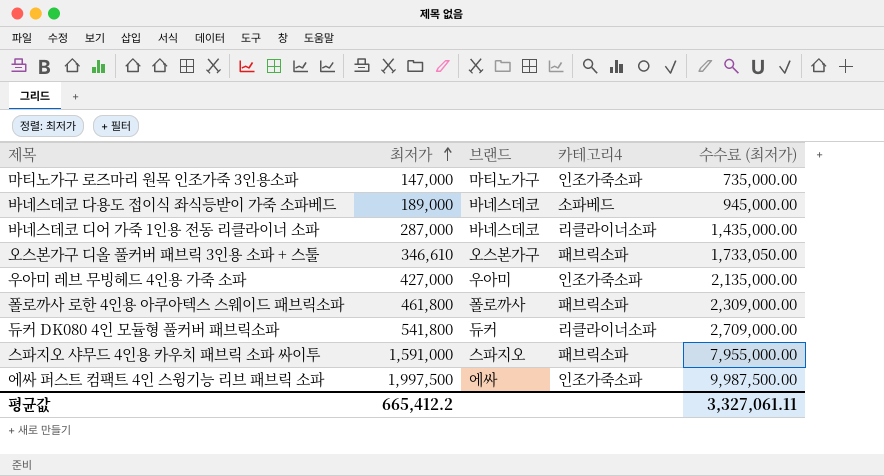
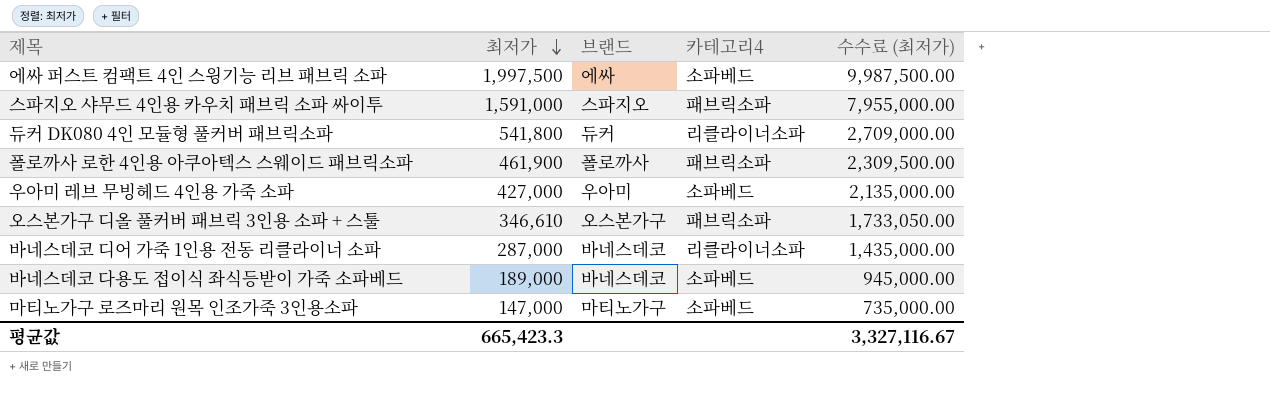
row order: 최저가 ascending -> 최저가 descending
에싸 퍼스트 컴팩트 4인 스윙기능 리브 패브릭 소파 | 카테고리4: 인조가죽소파 -> 소파베드
폴로까사 로한 4인용 아쿠아텍스 스웨이드 패브릭소파 | 최저가: 461,800 -> 461,900
폴로까사 로한 4인용 아쿠아텍스 스웨이드 패브릭소파 | 수수료 (최저가): 2,309,000.00 -> 2,309,500.00
우아미 레브 무빙헤드 4인용 가죽 소파 | 카테고리4: 인조가죽소파 -> 소파베드
마티노가구 로즈마리 원목 인조가죽 3인용소파 | 카테고리4: 인조가죽소파 -> 소파베드
평균값 | 최저가: 665,412.2 -> 665,423.3
평균값 | 수수료 (최저가): 3,327,061.11 -> 3,327,116.67

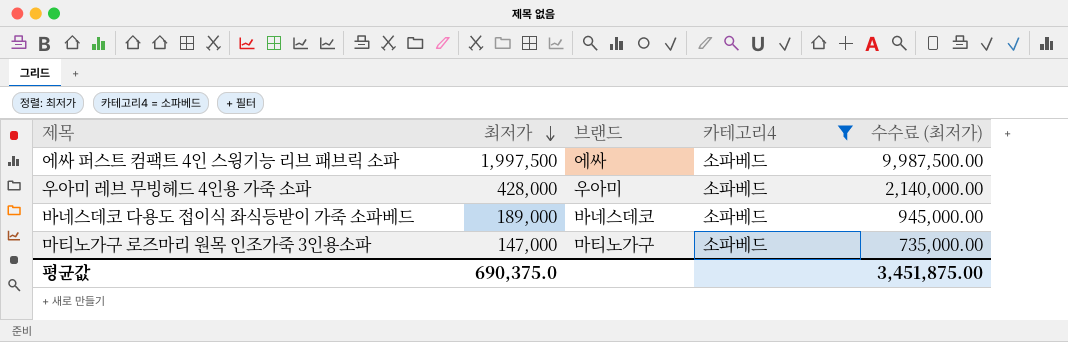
filter: none -> 카테고리4 = 소파베드
우아미 레브 무빙헤드 4인용 가죽 소파 | 최저가: 427,000 -> 428,000
우아미 레브 무빙헤드 4인용 가죽 소파 | 수수료 (최저가): 2,135,000.00 -> 2,140,000.00
평균값 | 최저가: 665,423.3 -> 690,375.0
평균값 | 수수료 (최저가): 3,327,116.67 -> 3,451,875.00

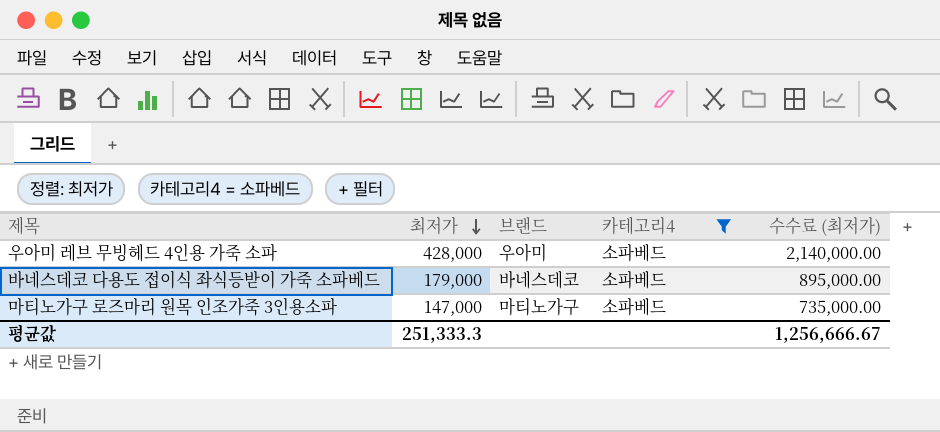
row 에싸 퍼스트 컴팩트 4인 스윙기능 리브 패브릭 소파: 1,997,500 | 에싸 | 소파베드 | 9,987,500.00 -> none
바네스데코 다용도 접이식 좌식등받이 가죽 소파베드 | 최저가: 189,000 -> 179,000
바네스데코 다용도 접이식 좌식등받이 가죽 소파베드 | 수수료 (최저가): 945,000.00 -> 895,000.00
평균값 | 최저가: 690,375.0 -> 251,333.3
평균값 | 수수료 (최저가): 3,451,875.00 -> 1,256,666.67

